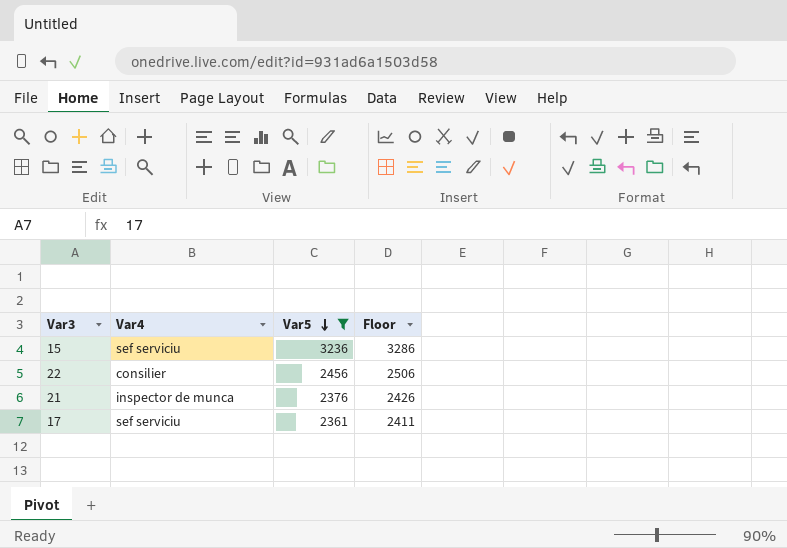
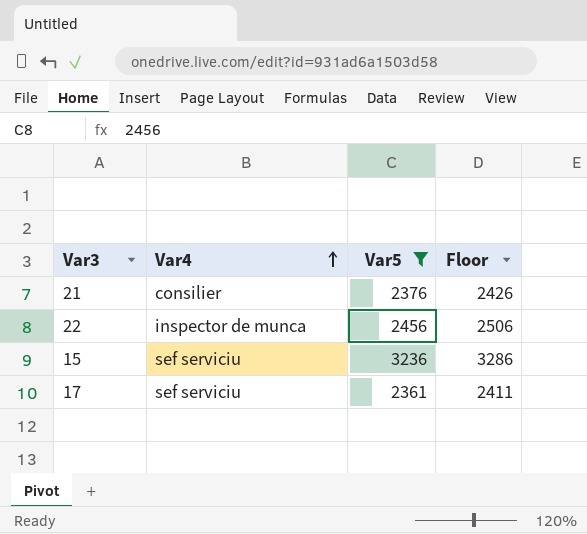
row order: Var5 descending -> Var4 ascending
21 | Var4: inspector de munca -> consilier
22 | Var4: consilier -> inspector de munca

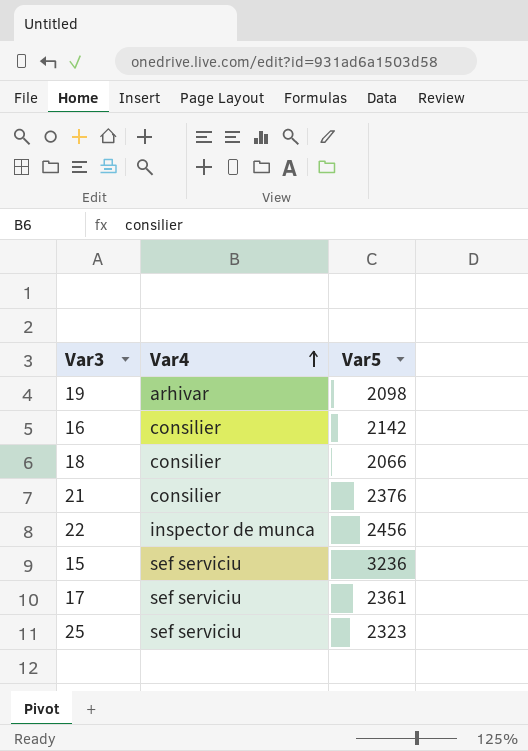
filter: Var5 >= 2361 -> none
column Floor | formula: [Var5] + 50 -> none

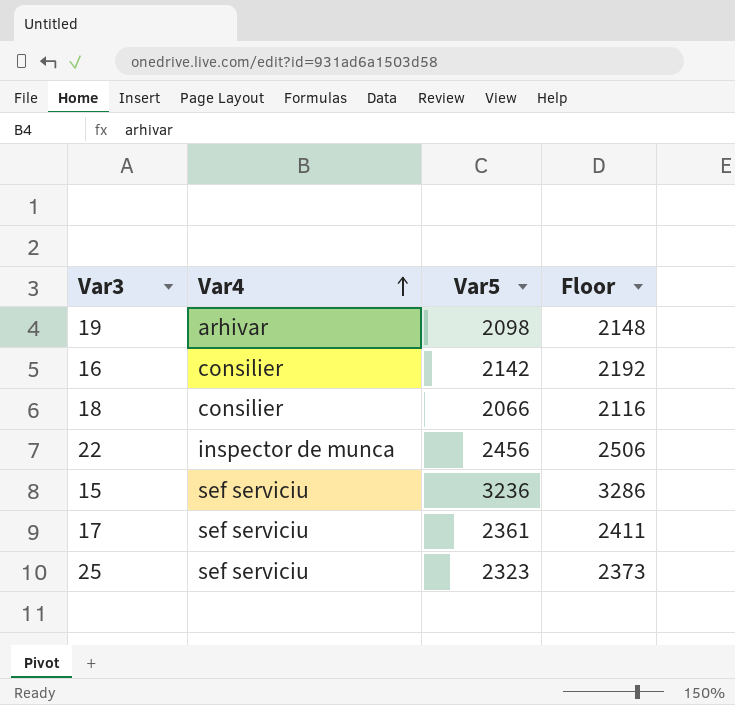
column Floor | formula: none -> [Var5] + 50
row 21: consilier | 2376 -> none

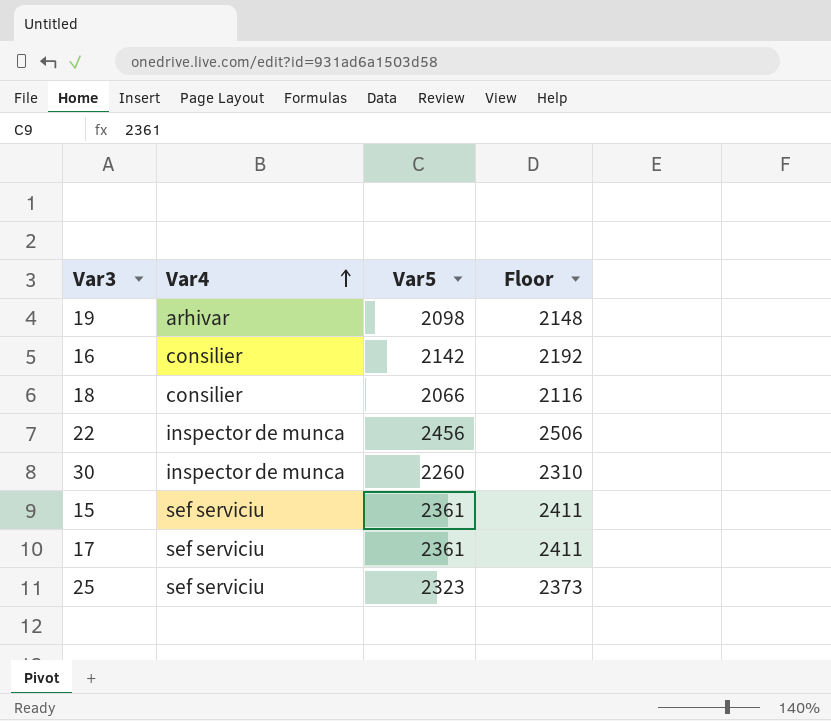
row 30: none -> inspector de munca | 2260 | 2310
15 | Var5: 3236 -> 2361
15 | Floor: 3286 -> 2411

